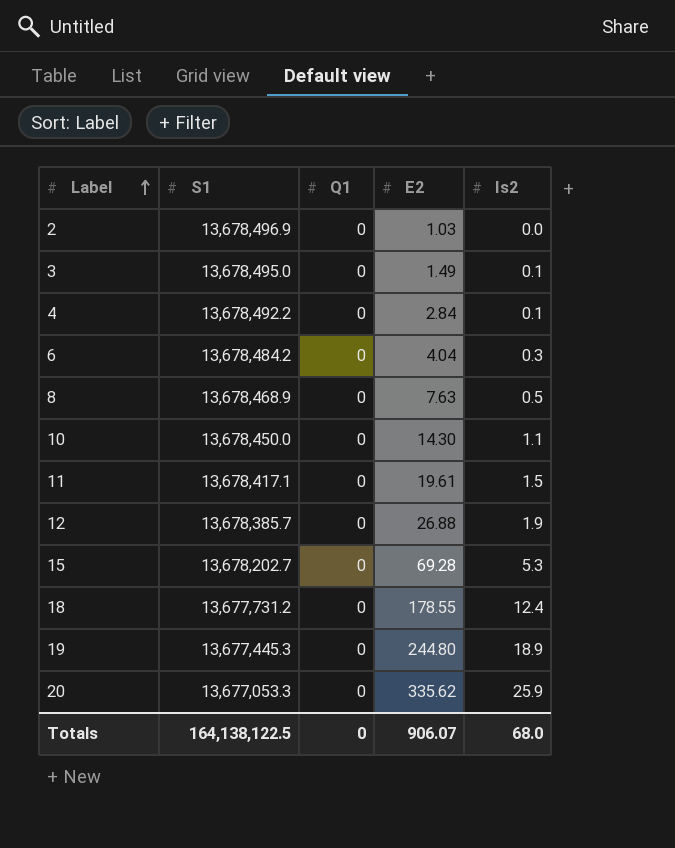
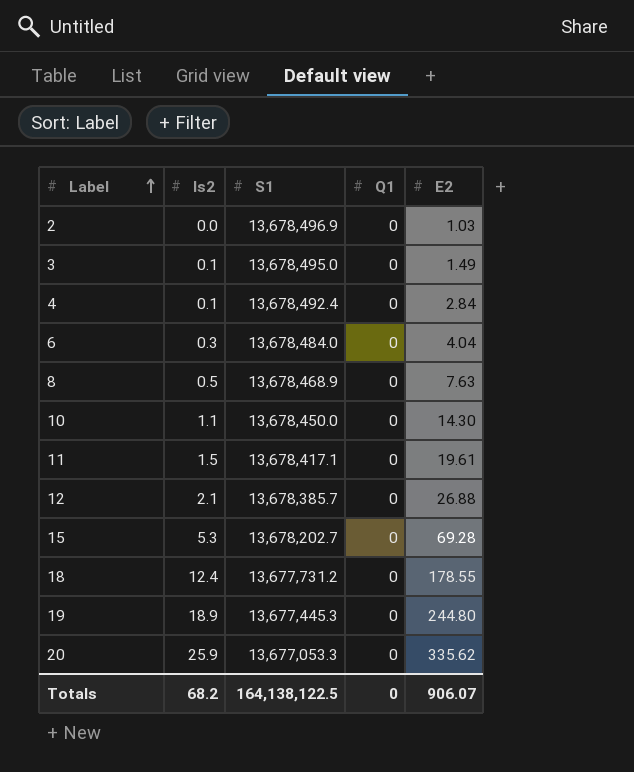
column Is2 | position: 5 -> 2
4 | S1: 13,678,492.2 -> 13,678,492.4
6 | S1: 13,678,484.2 -> 13,678,484.0
12 | Is2: 1.9 -> 2.1
Totals | Is2: 68.0 -> 68.2

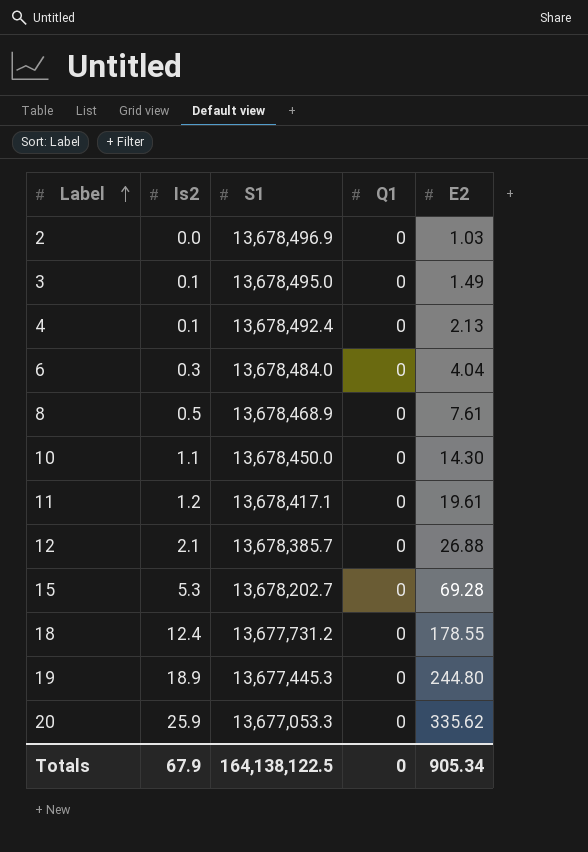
4 | E2: 2.84 -> 2.13
8 | E2: 7.63 -> 7.61
11 | Is2: 1.5 -> 1.2
Totals | Is2: 68.2 -> 67.9
Totals | E2: 906.07 -> 905.34

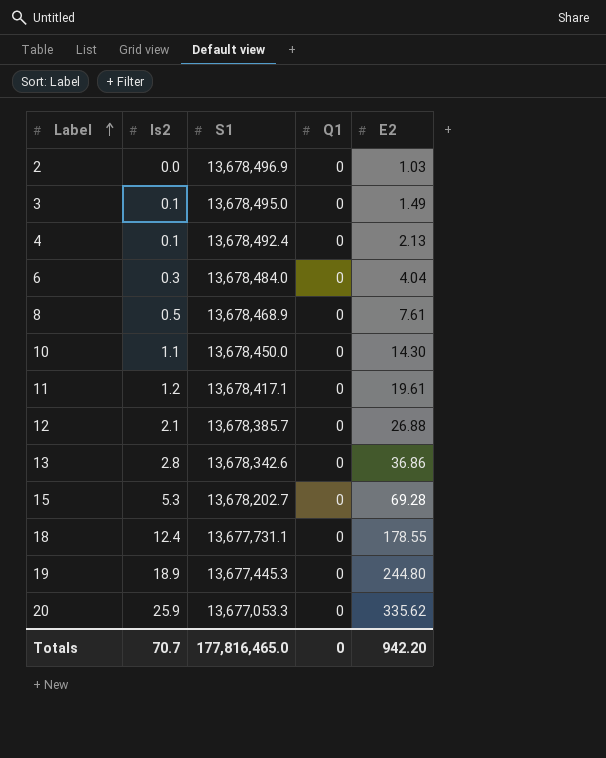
row 13: none -> 2.8 | 13,678,342.6 | 0 | 36.86
18 | S1: 13,677,731.2 -> 13,677,731.1
Totals | Is2: 67.9 -> 70.7
Totals | S1: 164,138,122.5 -> 177,816,465.0
Totals | E2: 905.34 -> 942.20

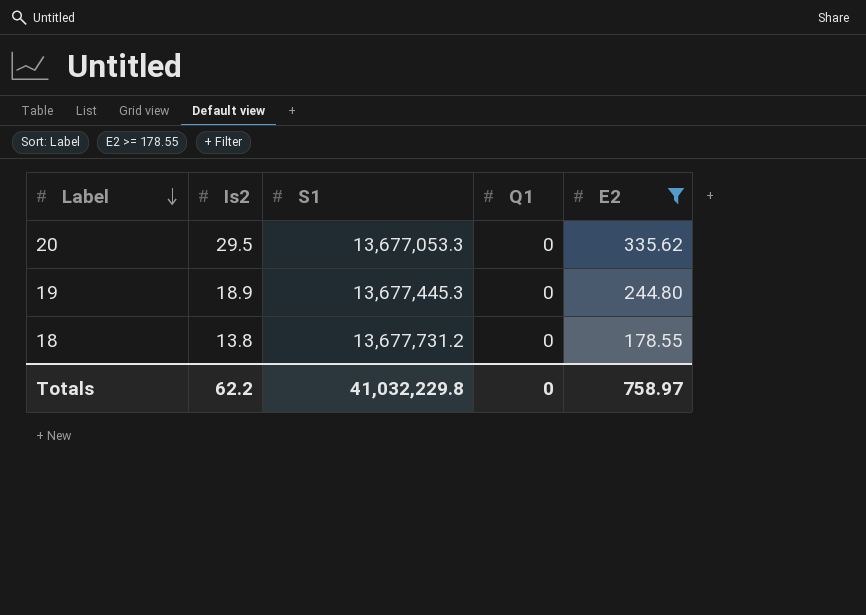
filter: none -> E2 >= 178.55
row order: Label ascending -> Label descending
20 | Is2: 25.9 -> 29.5
18 | Is2: 12.4 -> 13.8
18 | S1: 13,677,731.1 -> 13,677,731.2
Totals | Is2: 70.7 -> 62.2
Totals | S1: 177,816,465.0 -> 41,032,229.8
Totals | E2: 942.20 -> 758.97

